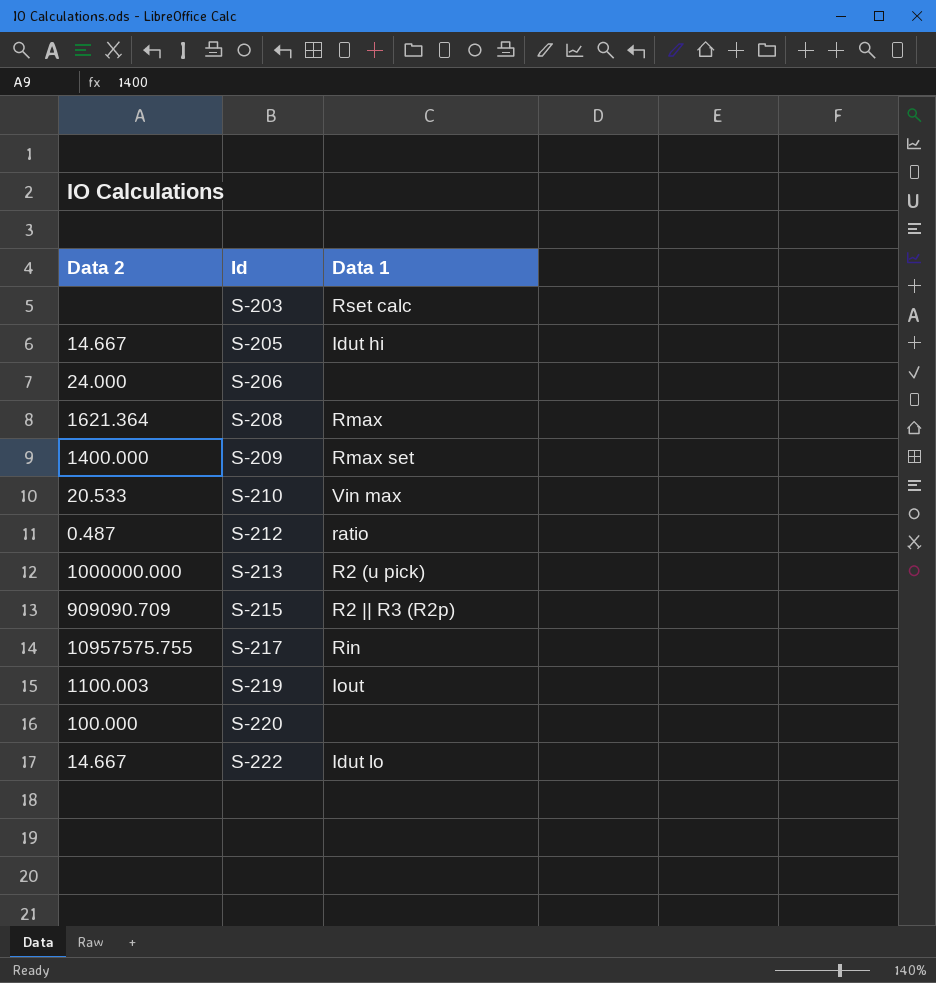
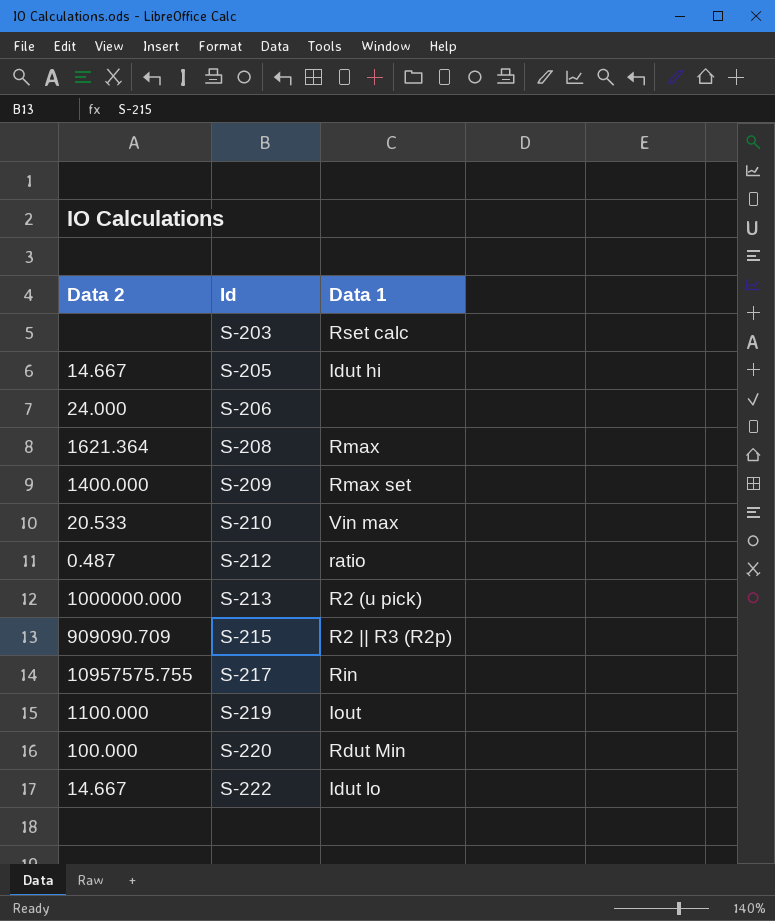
S-219 | Data 2: 1100.003 -> 1100.000
S-220 | Data 1: none -> Rdut Min

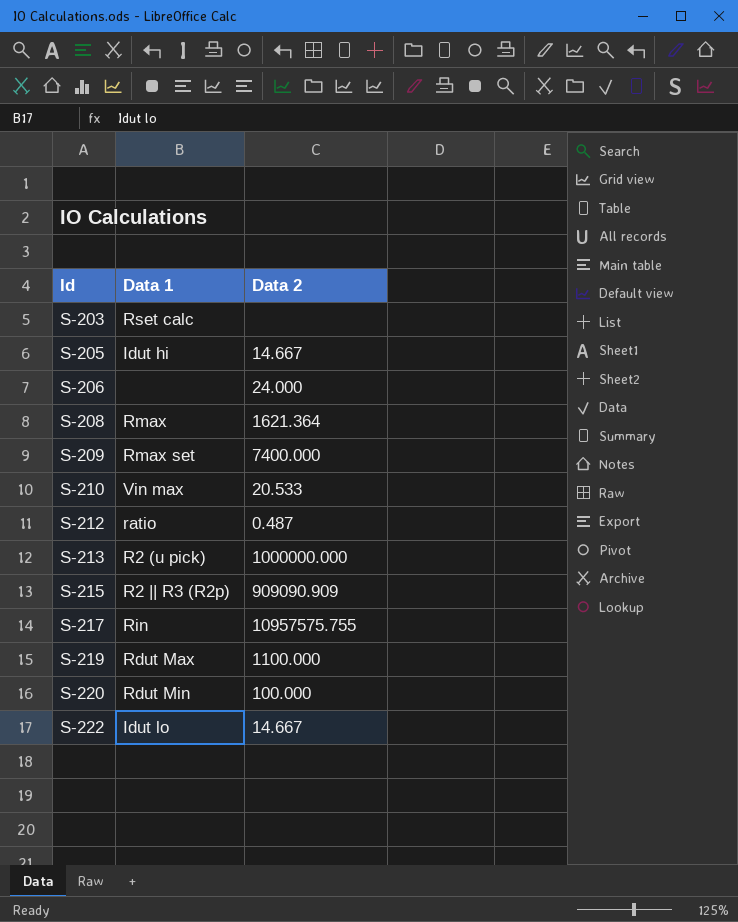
column Data 2 | position: 1 -> 3
S-209 | Data 2: 1400.000 -> 7400.000
S-215 | Data 2: 909090.709 -> 909090.909
S-219 | Data 1: Iout -> Rdut Max

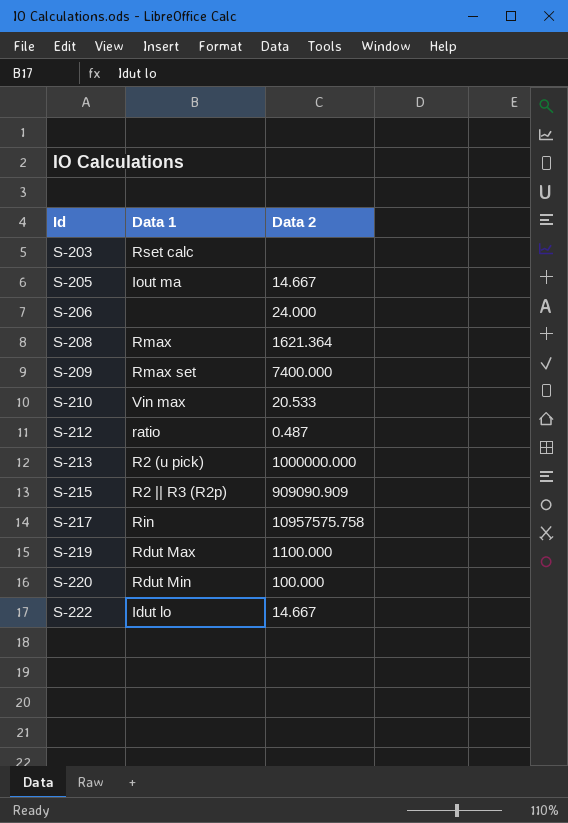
S-205 | Data 1: Idut hi -> Iout ma
S-217 | Data 2: 10957575.755 -> 10957575.758

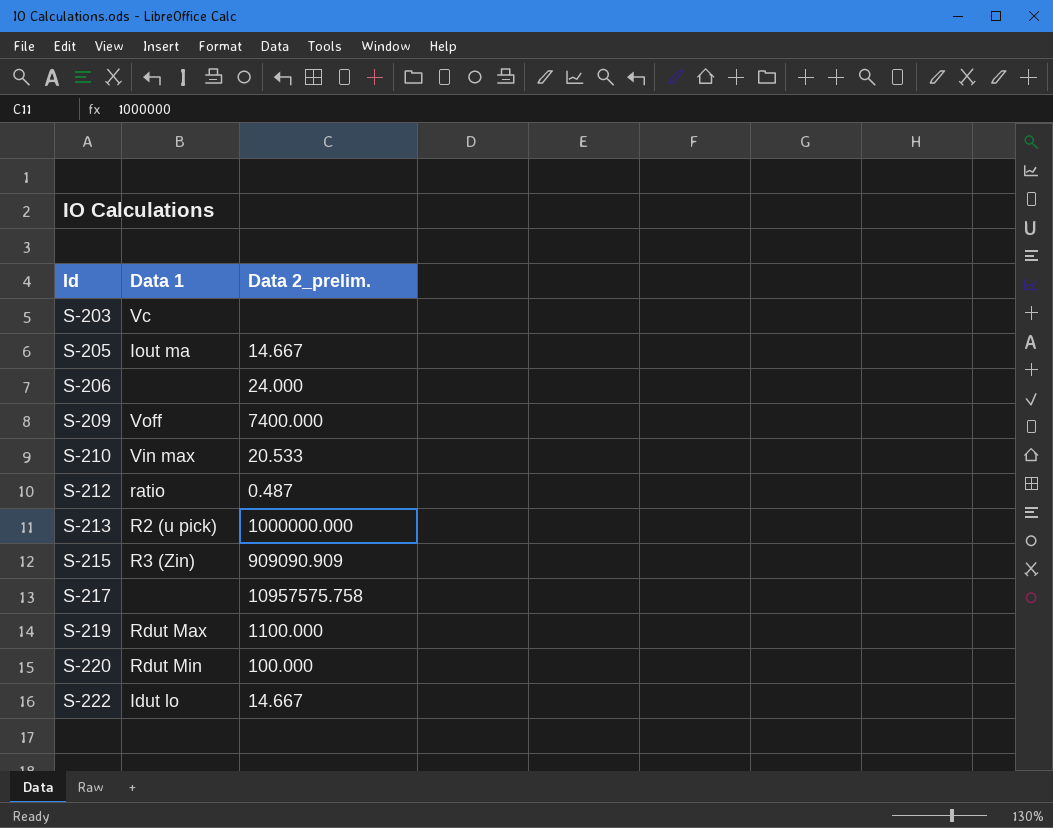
column name: Data 2 -> Data 2_prelim.
row S-208: Rmax | 1621.364 -> none
S-203 | Data 1: Rset calc -> Vc
S-209 | Data 1: Rmax set -> Voff
S-215 | Data 1: R2 || R3 (R2p) -> R3 (Zin)
S-217 | Data 1: Rin -> none

